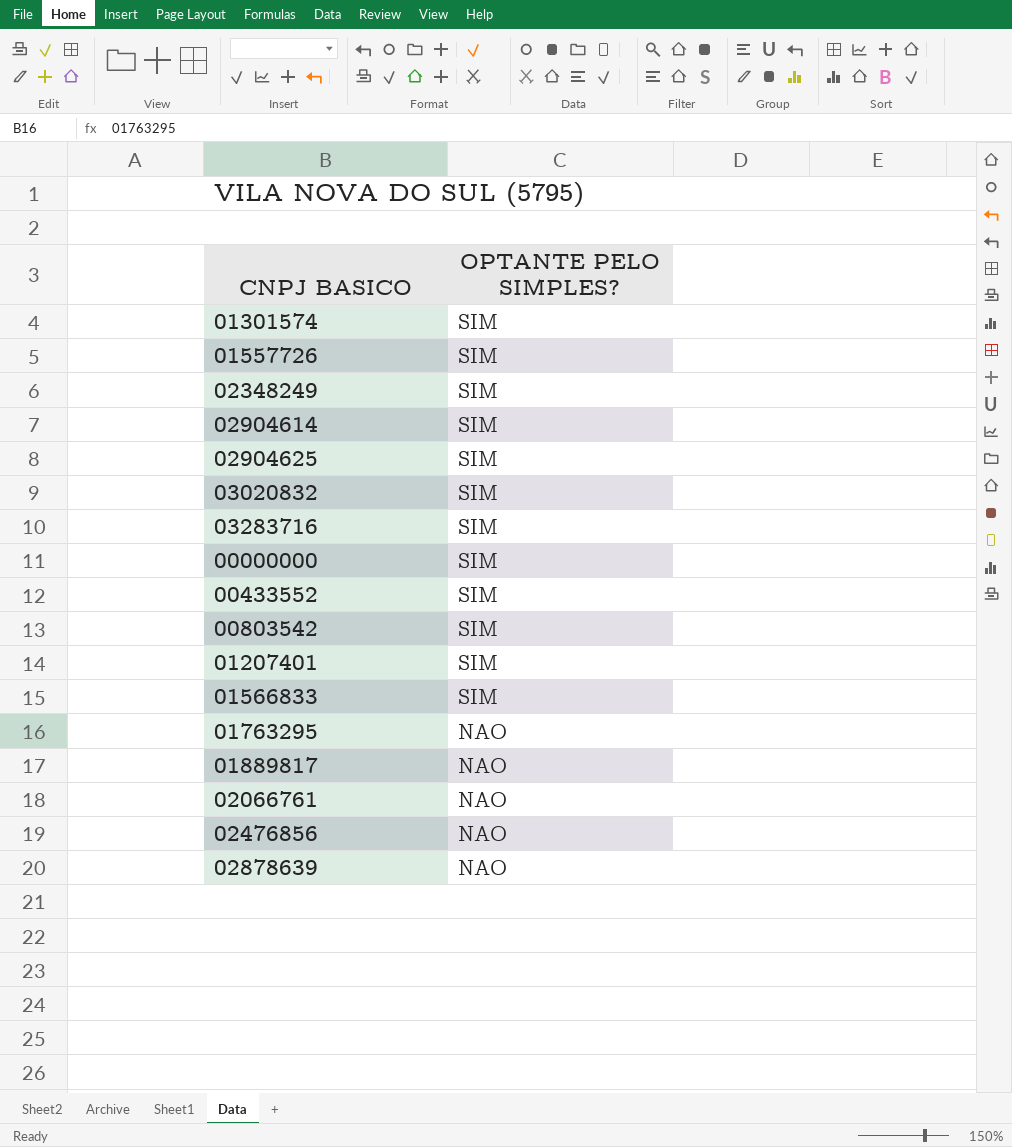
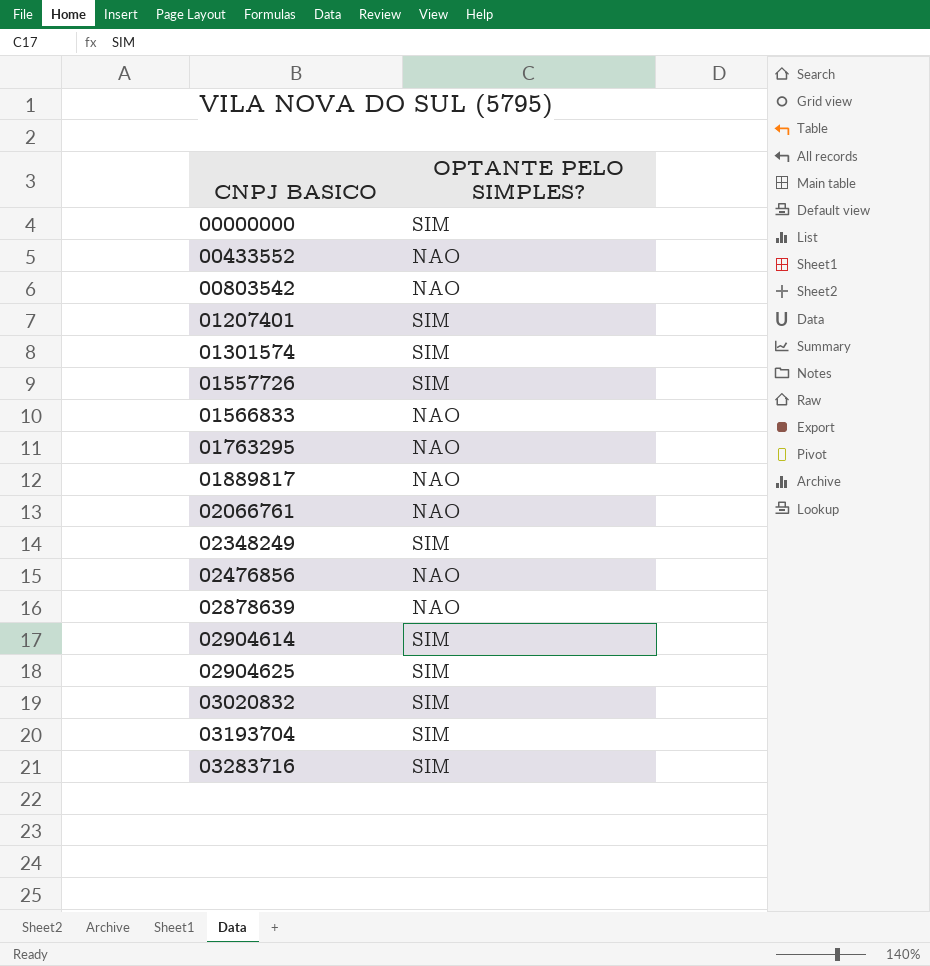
row order: OPTANTE PELO SIMPLES? descending -> CNPJ BASICO ascending
00433552 | OPTANTE PELO SIMPLES?: SIM -> NAO
00803542 | OPTANTE PELO SIMPLES?: SIM -> NAO
01566833 | OPTANTE PELO SIMPLES?: SIM -> NAO
row 03193704: none -> SIM

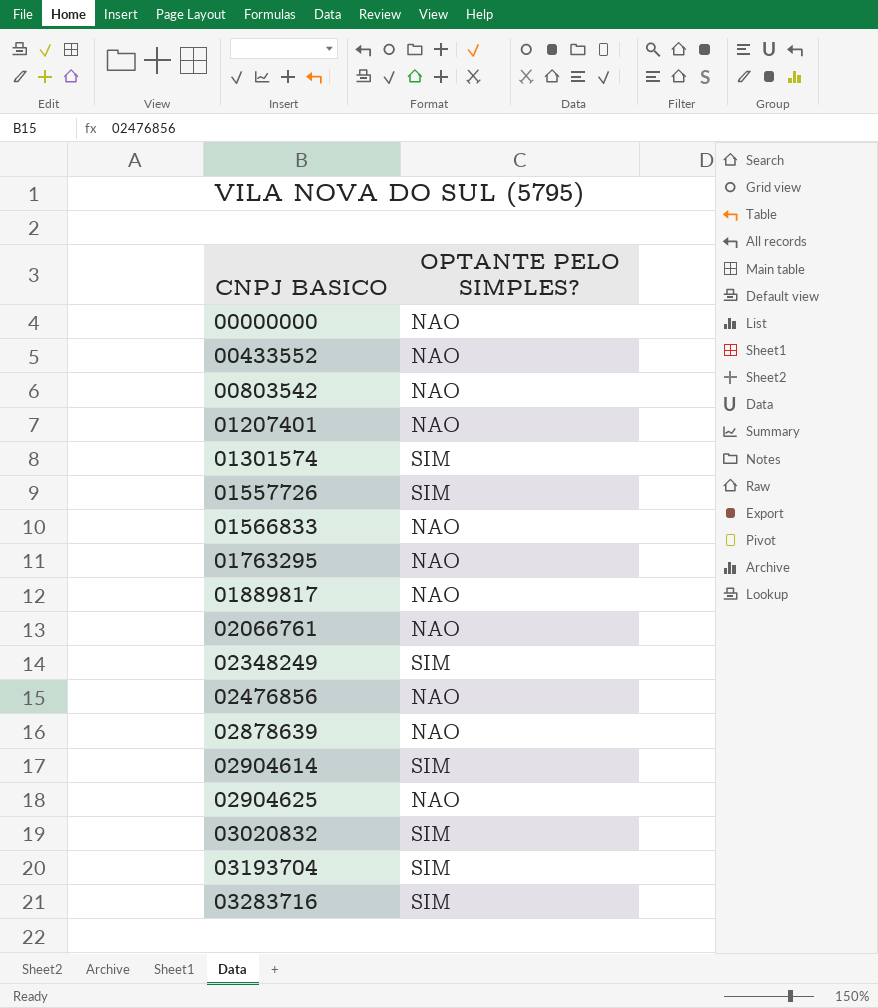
00000000 | OPTANTE PELO SIMPLES?: SIM -> NAO
01207401 | OPTANTE PELO SIMPLES?: SIM -> NAO
02904625 | OPTANTE PELO SIMPLES?: SIM -> NAO

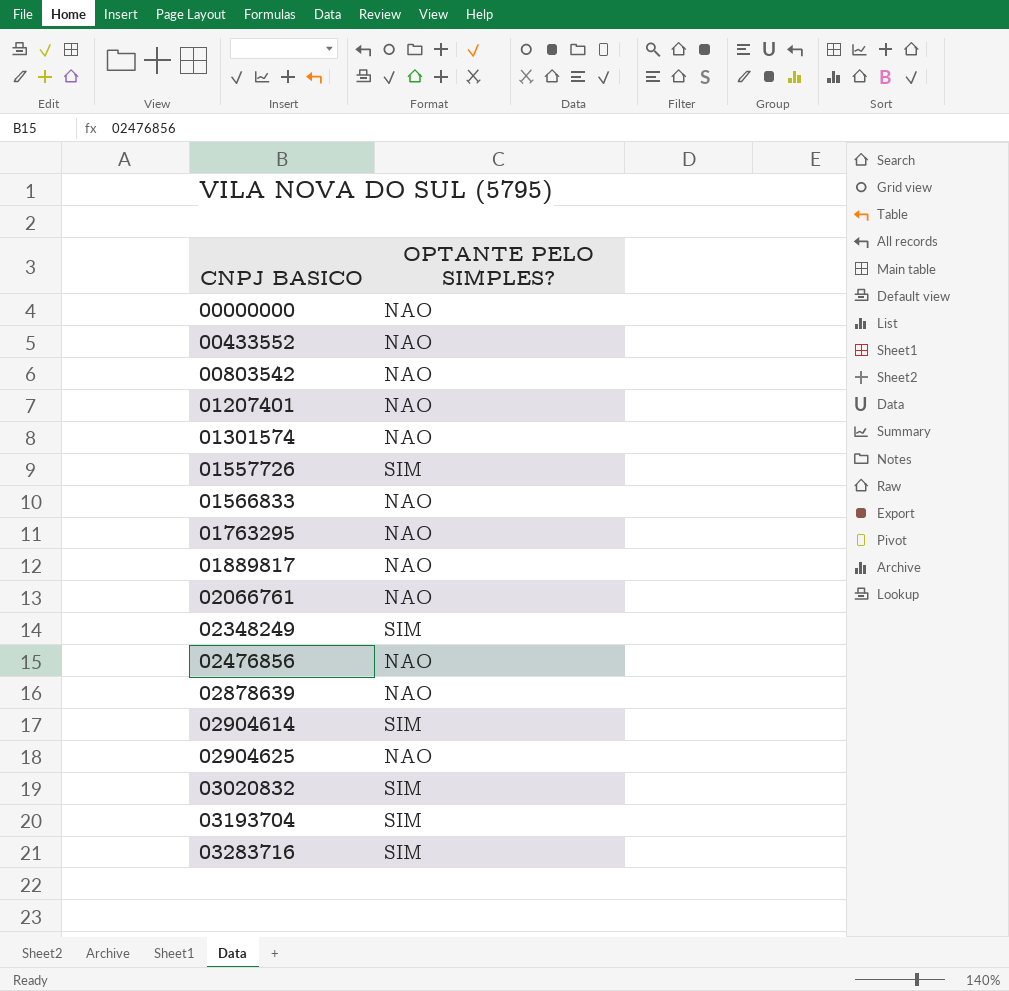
01301574 | OPTANTE PELO SIMPLES?: SIM -> NAO

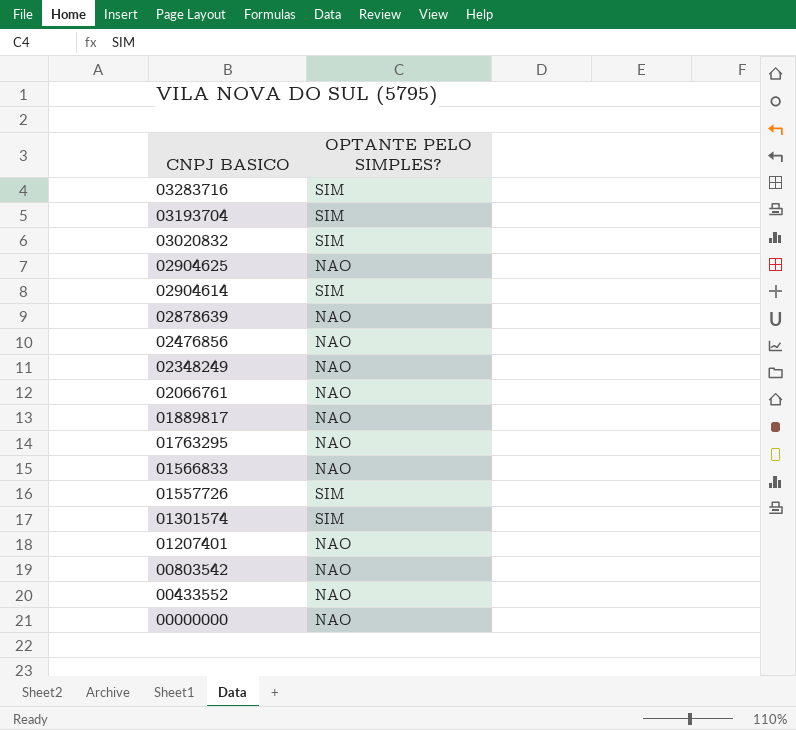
row order: CNPJ BASICO ascending -> CNPJ BASICO descending
02348249 | OPTANTE PELO SIMPLES?: SIM -> NAO
01301574 | OPTANTE PELO SIMPLES?: NAO -> SIM

